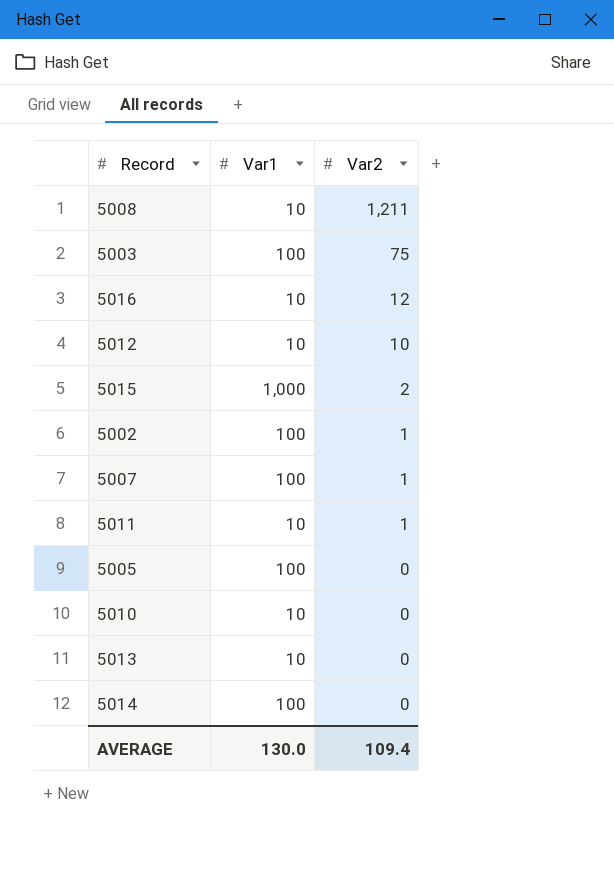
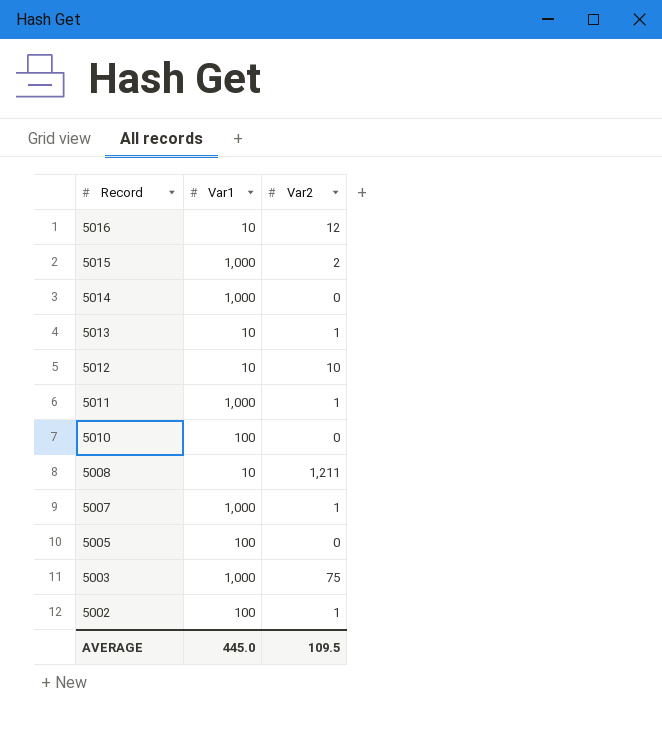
row order: Var2 descending -> Record descending
5014 | Var1: 100 -> 1,000
5013 | Var2: 0 -> 1
5011 | Var1: 10 -> 1,000
5010 | Var1: 10 -> 100
5007 | Var1: 100 -> 1,000
5003 | Var1: 100 -> 1,000
AVERAGE | Var1: 130.0 -> 445.0
AVERAGE | Var2: 109.4 -> 109.5

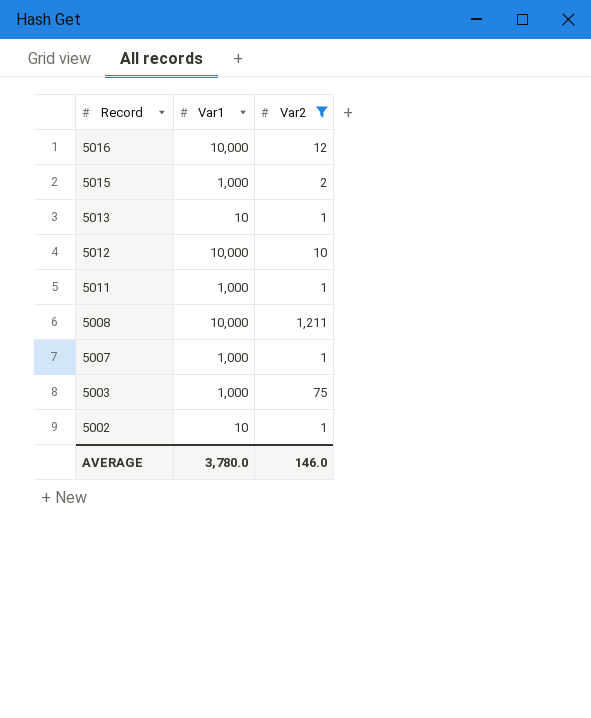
filter: none -> Var2 != 0
5016 | Var1: 10 -> 10,000
5012 | Var1: 10 -> 10,000
5008 | Var1: 10 -> 10,000
5002 | Var1: 100 -> 10
AVERAGE | Var1: 445.0 -> 3,780.0
AVERAGE | Var2: 109.5 -> 146.0

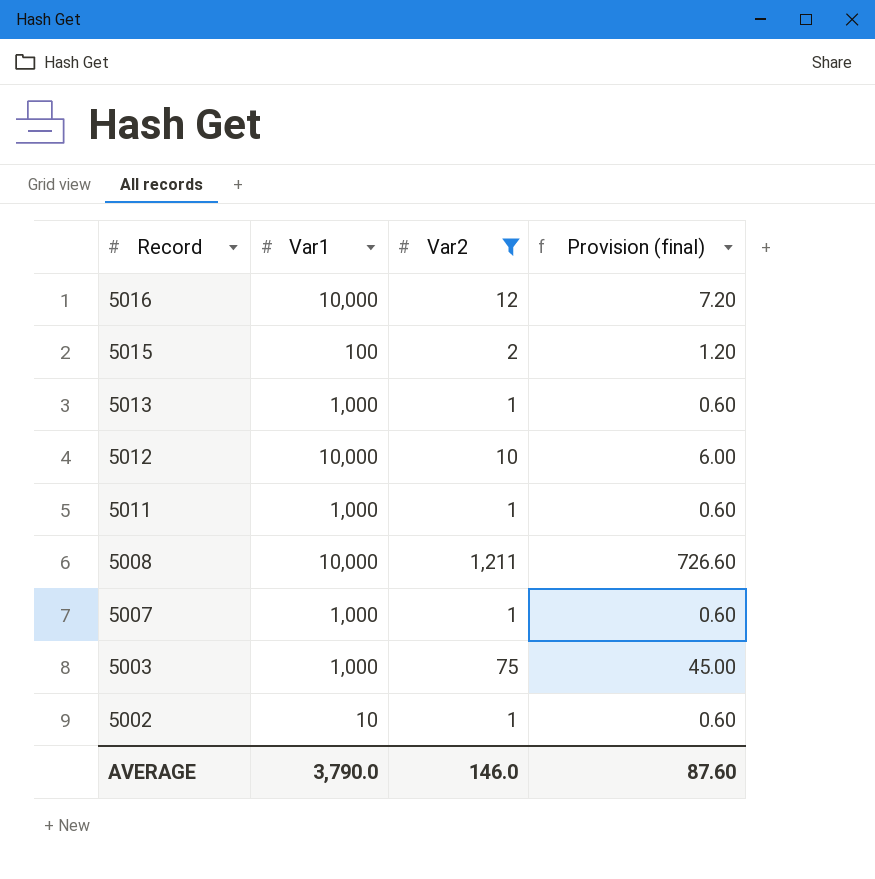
column Provision (final) | formula: none -> [Var2] * 0.6
5015 | Var1: 1,000 -> 100
5013 | Var1: 10 -> 1,000
AVERAGE | Var1: 3,780.0 -> 3,790.0

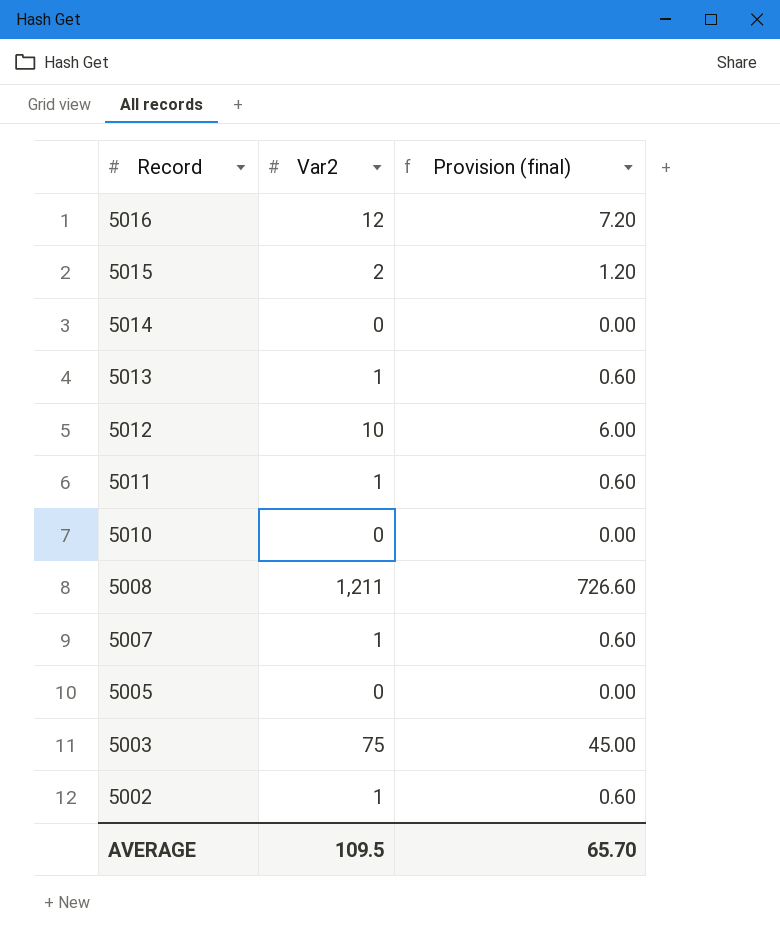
filter: Var2 != 0 -> none
column Var1 | position: 2 -> none
AVERAGE | Var2: 146.0 -> 109.5
AVERAGE | Provision (final): 87.60 -> 65.70

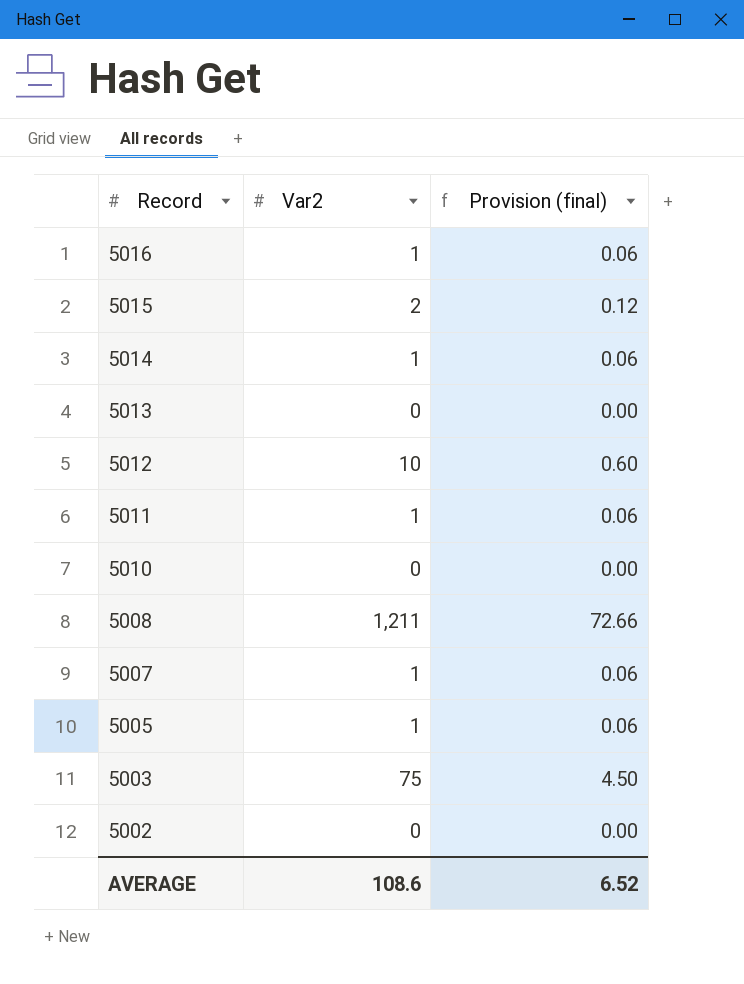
column Provision (final) | formula: [Var2] * 0.6 -> [Var2] * 0.06
5016 | Var2: 12 -> 1
5014 | Var2: 0 -> 1
5013 | Var2: 1 -> 0
5005 | Var2: 0 -> 1
5002 | Var2: 1 -> 0
AVERAGE | Var2: 109.5 -> 108.6
AVERAGE | Provision (final): 65.70 -> 6.52

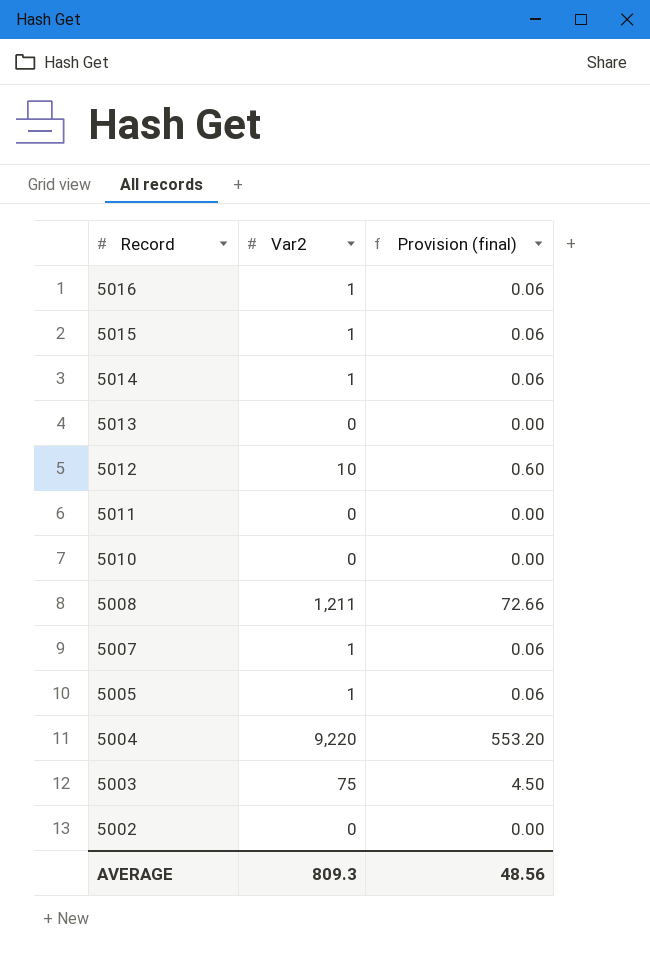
5015 | Var2: 2 -> 1
5015 | Provision (final): 0.12 -> 0.06
5011 | Var2: 1 -> 0
5011 | Provision (final): 0.06 -> 0.00
row 5004: none -> 9,220 | 553.20
AVERAGE | Var2: 108.6 -> 809.3
AVERAGE | Provision (final): 6.52 -> 48.56

